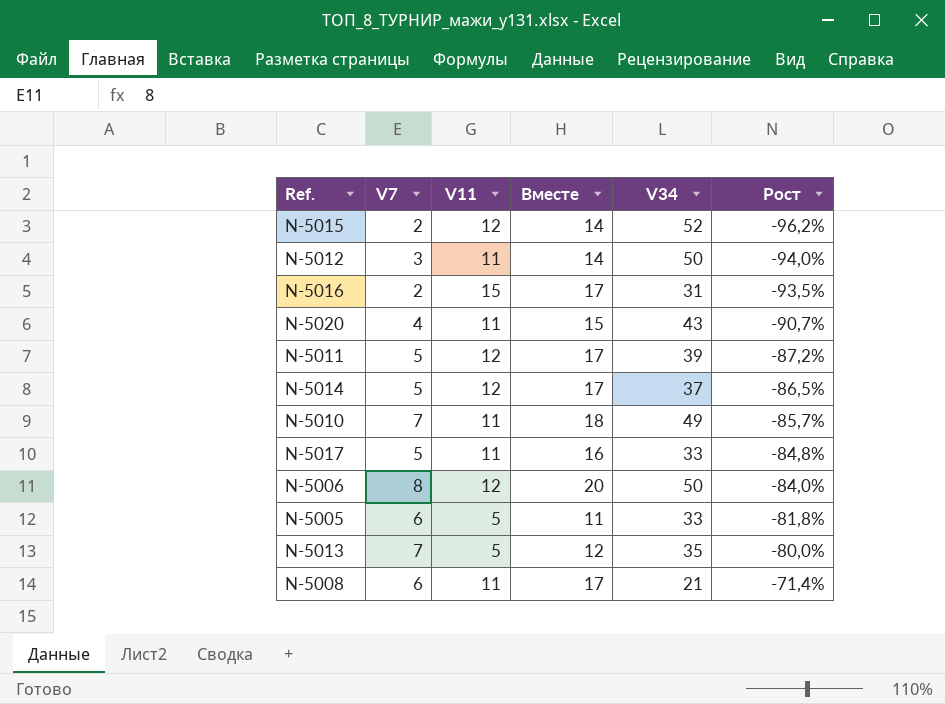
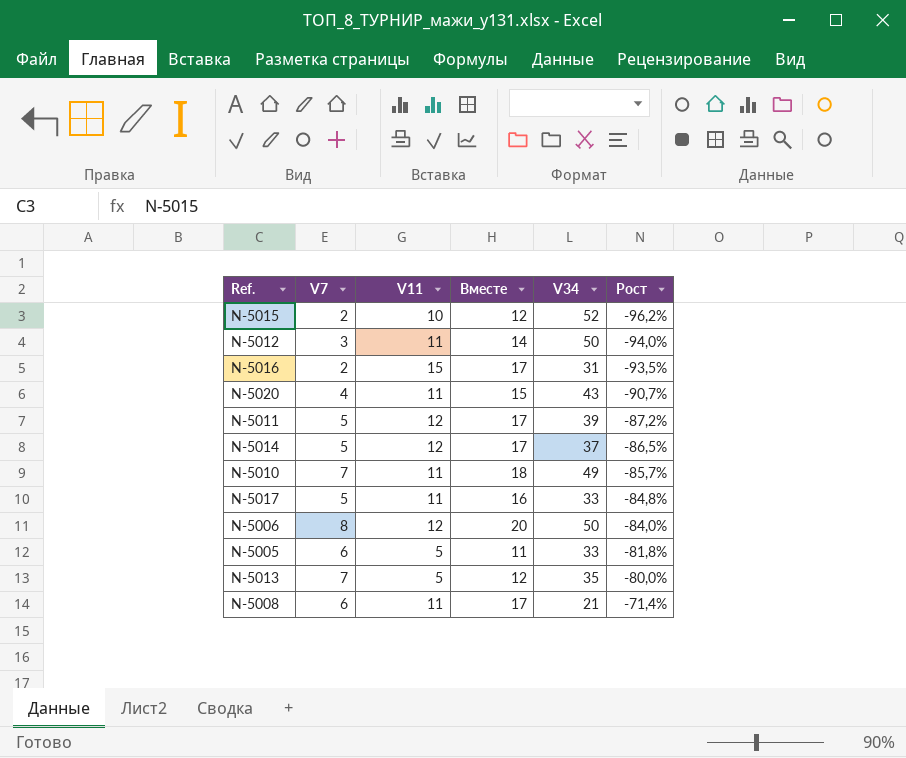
N-5015 | V11: 12 -> 10
N-5015 | Вместе: 14 -> 12

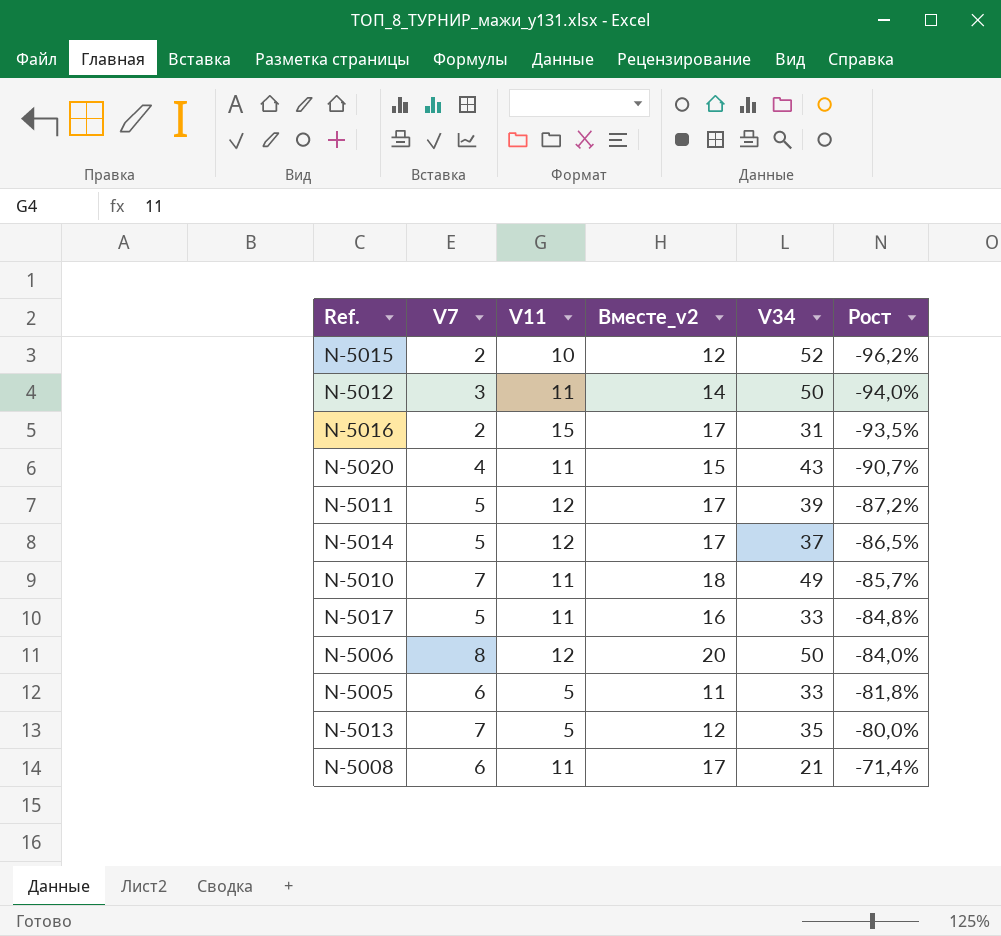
column name: Вместе -> Вместе_v2

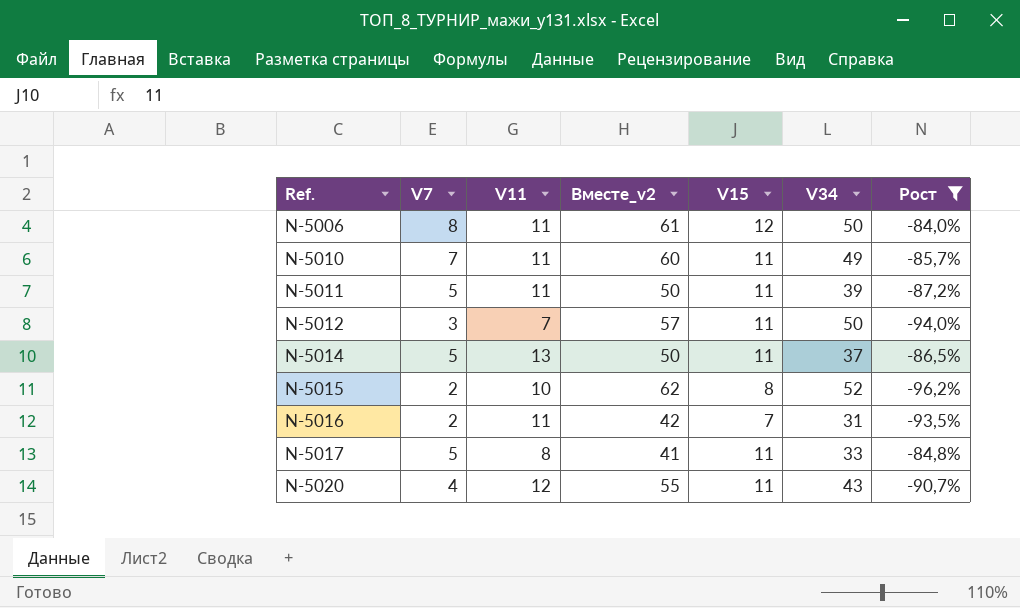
filter: none -> Рост <= -84,0%
row order: Рост ascending -> Ref. ascending
column Вместе_v2 | formula: [V7] + [V11] -> [V11] + [V34]
column V15 | position: none -> 5
N-5006 | V11: 12 -> 11
N-5011 | V11: 12 -> 11
N-5012 | V11: 11 -> 7
N-5014 | V11: 12 -> 13
N-5016 | V11: 15 -> 11
N-5017 | V11: 11 -> 8
N-5020 | V11: 11 -> 12

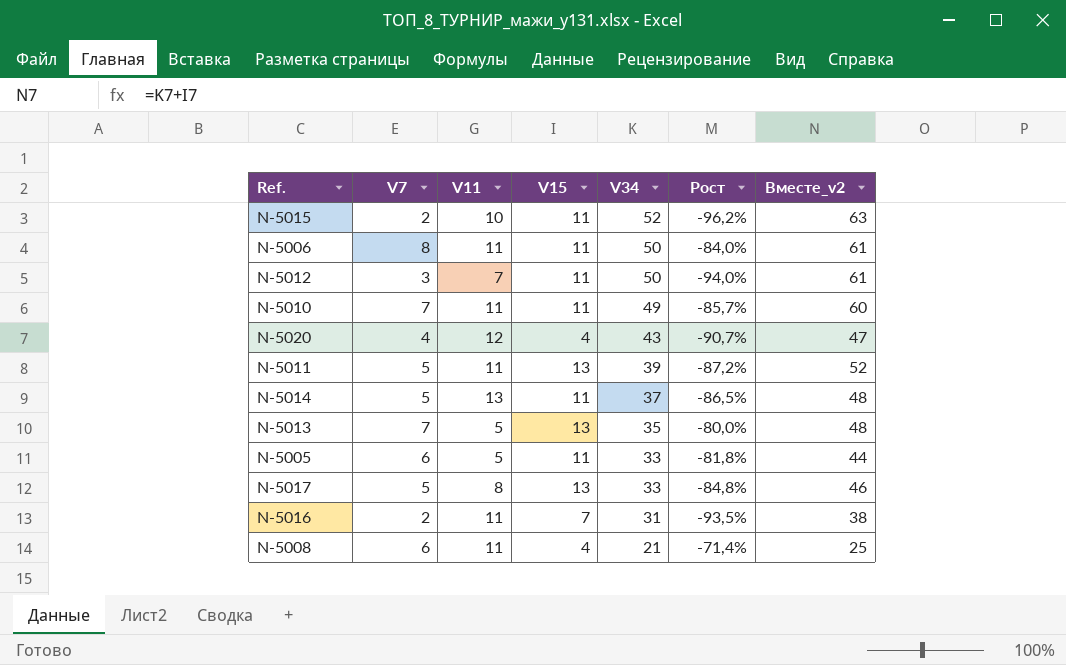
filter: Рост <= -84,0% -> none
row order: Ref. ascending -> V34 descending
column Вместе_v2 | formula: [V11] + [V34] -> [V15] + [V34]
column Вместе_v2 | position: 4 -> 7
N-5015 | V15: 8 -> 11
N-5006 | V15: 12 -> 11
N-5020 | V15: 11 -> 4
N-5011 | V15: 11 -> 13
N-5017 | V15: 11 -> 13

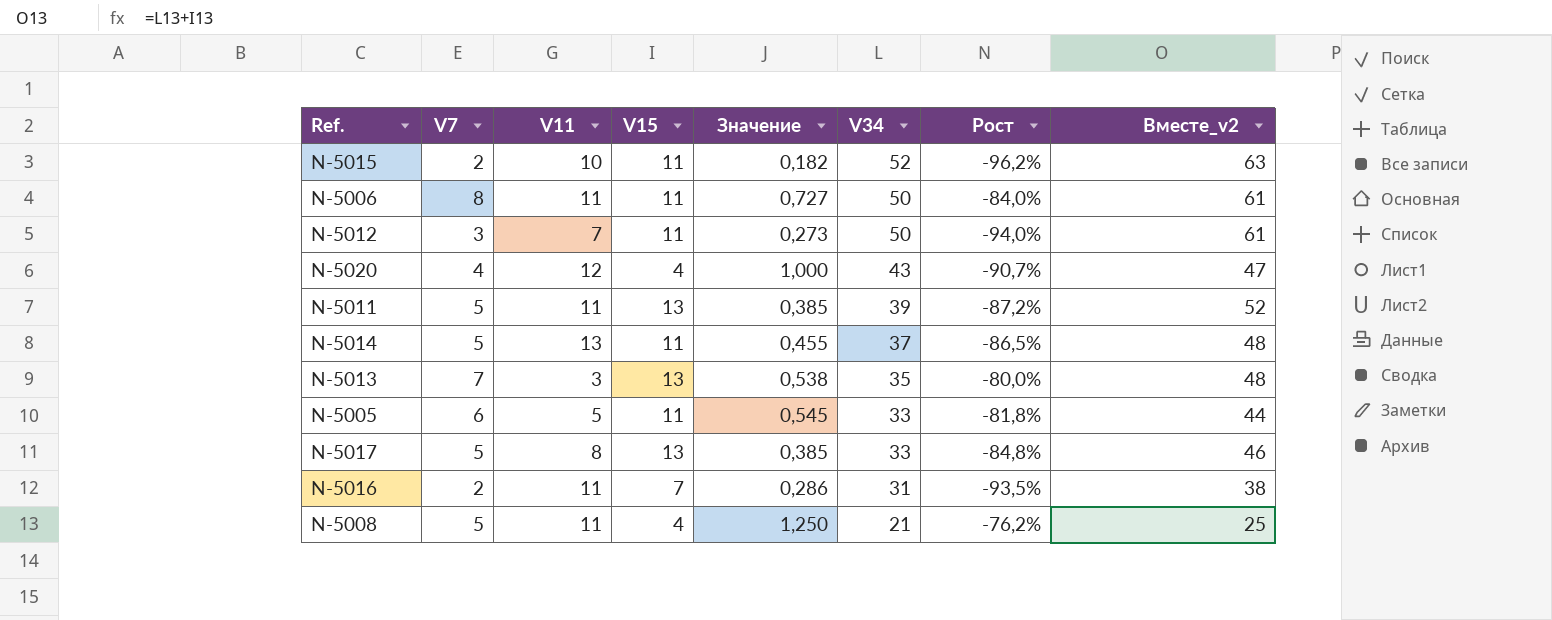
column Значение | formula: none -> [V7] / [V15]
row N-5010: 7 | 11 | 11 | 49 | -85,7% | 60 -> none
N-5013 | V11: 5 -> 3
N-5008 | V7: 6 -> 5
N-5008 | Рост: -71,4% -> -76,2%

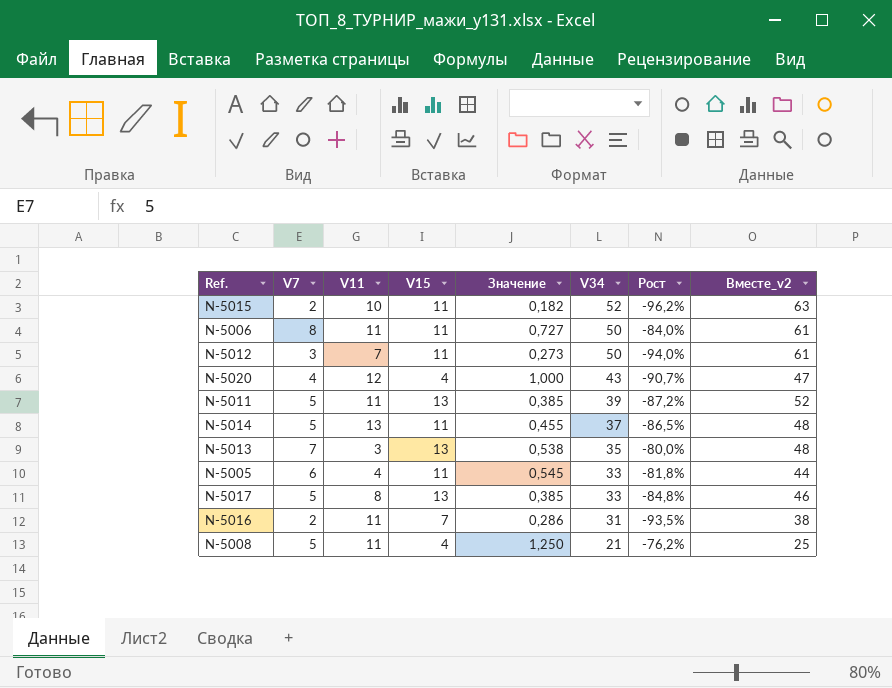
N-5005 | V11: 5 -> 4

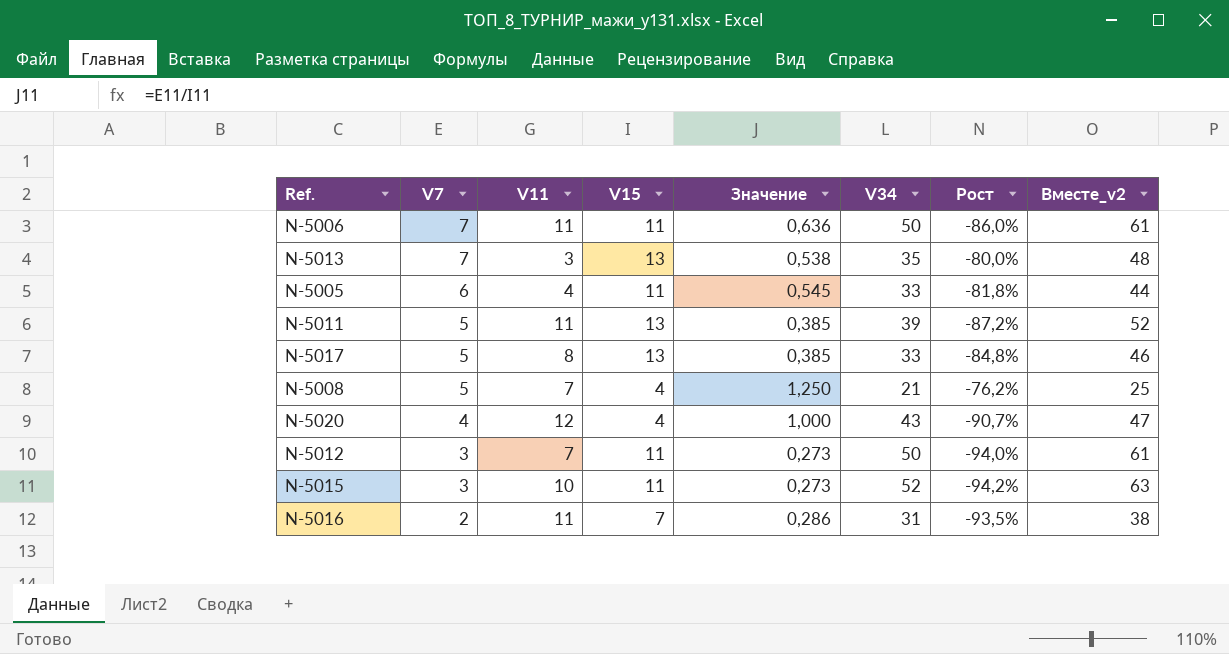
row order: V34 descending -> V7 descending
row N-5014: 5 | 13 | 11 | 0,455 | 37 | -86,5% | 48 -> none
N-5006 | V7: 8 -> 7
N-5006 | Значение: 0,727 -> 0,636
N-5006 | Рост: -84,0% -> -86,0%
N-5008 | V11: 11 -> 7
N-5015 | V7: 2 -> 3
N-5015 | Значение: 0,182 -> 0,273
N-5015 | Рост: -96,2% -> -94,2%

